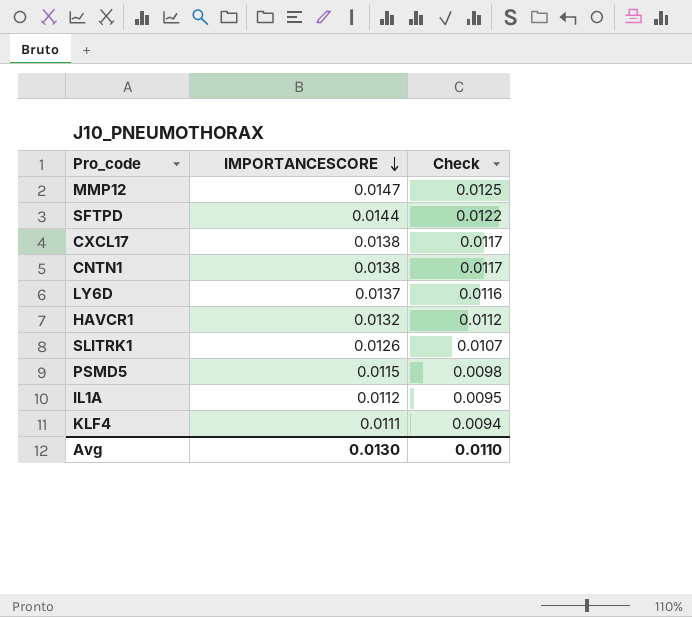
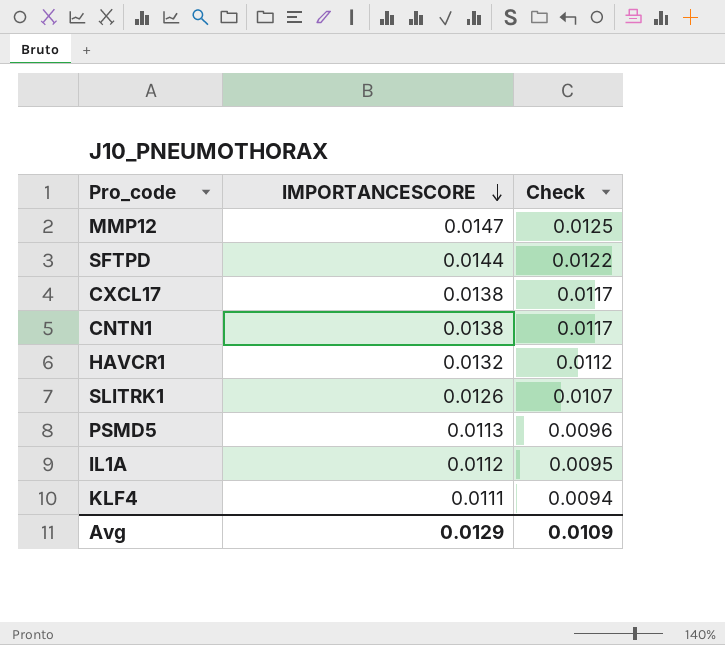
row LY6D: 0.0137 | 0.0116 -> none
PSMD5 | IMPORTANCESCORE: 0.0115 -> 0.0113
PSMD5 | Check: 0.0098 -> 0.0096
Avg | IMPORTANCESCORE: 0.0130 -> 0.0129
Avg | Check: 0.0110 -> 0.0109

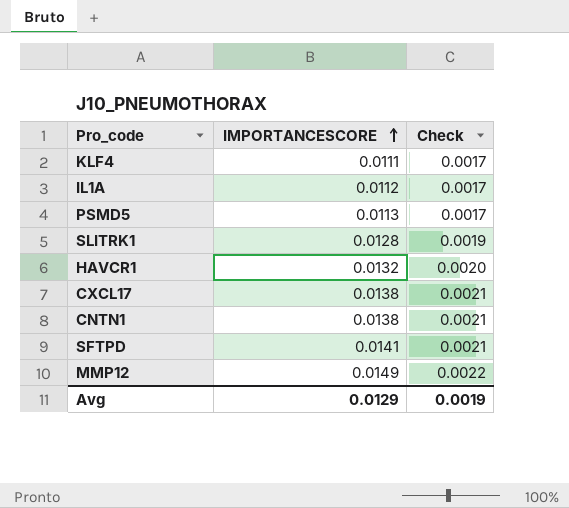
row order: IMPORTANCESCORE descending -> IMPORTANCESCORE ascending
column Check | formula: [IMPORTANCESCORE] * 0.85 -> [IMPORTANCESCORE] * 0.15
SLITRK1 | IMPORTANCESCORE: 0.0126 -> 0.0128
SFTPD | IMPORTANCESCORE: 0.0144 -> 0.0141
MMP12 | IMPORTANCESCORE: 0.0147 -> 0.0149
Avg | Check: 0.0109 -> 0.0019

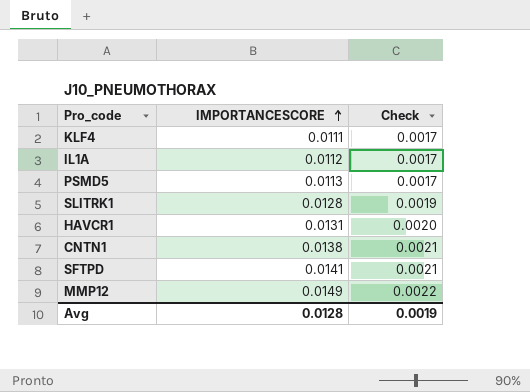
row CXCL17: 0.0138 | 0.0021 -> none
HAVCR1 | IMPORTANCESCORE: 0.0132 -> 0.0131
Avg | IMPORTANCESCORE: 0.0129 -> 0.0128

